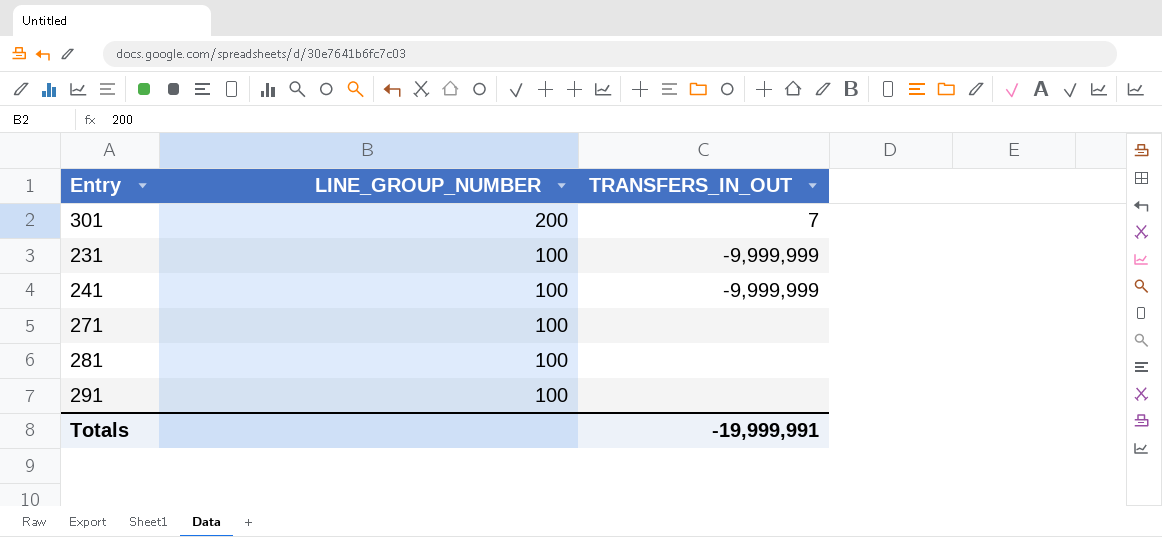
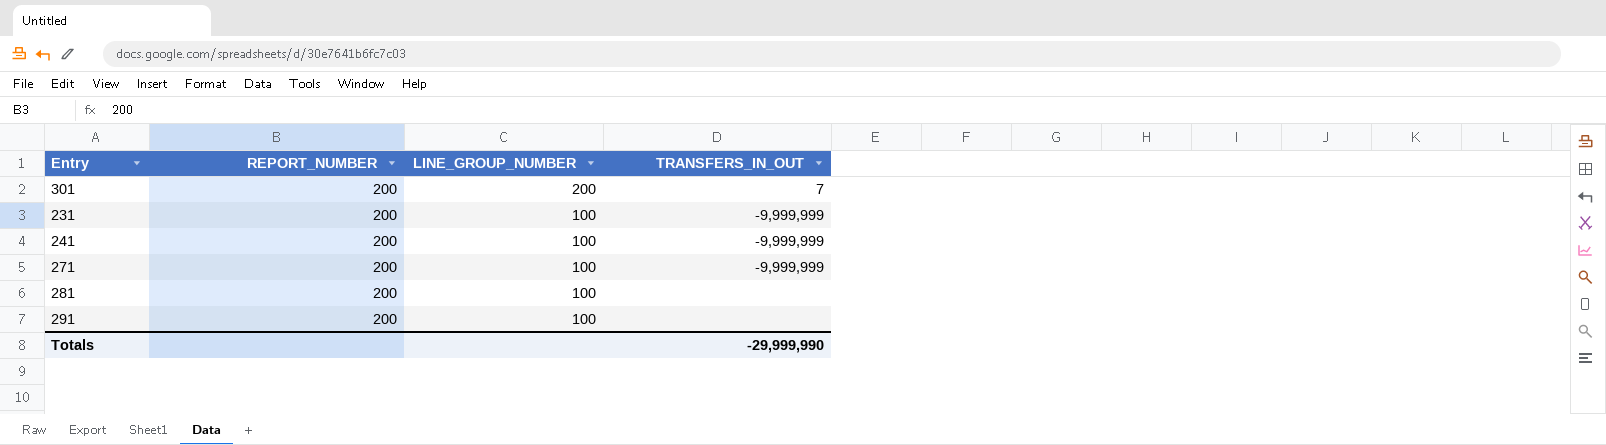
column REPORT_NUMBER | position: none -> 2
271 | TRANSFERS_IN_OUT: none -> -9,999,999
Totals | TRANSFERS_IN_OUT: -19,999,991 -> -29,999,990

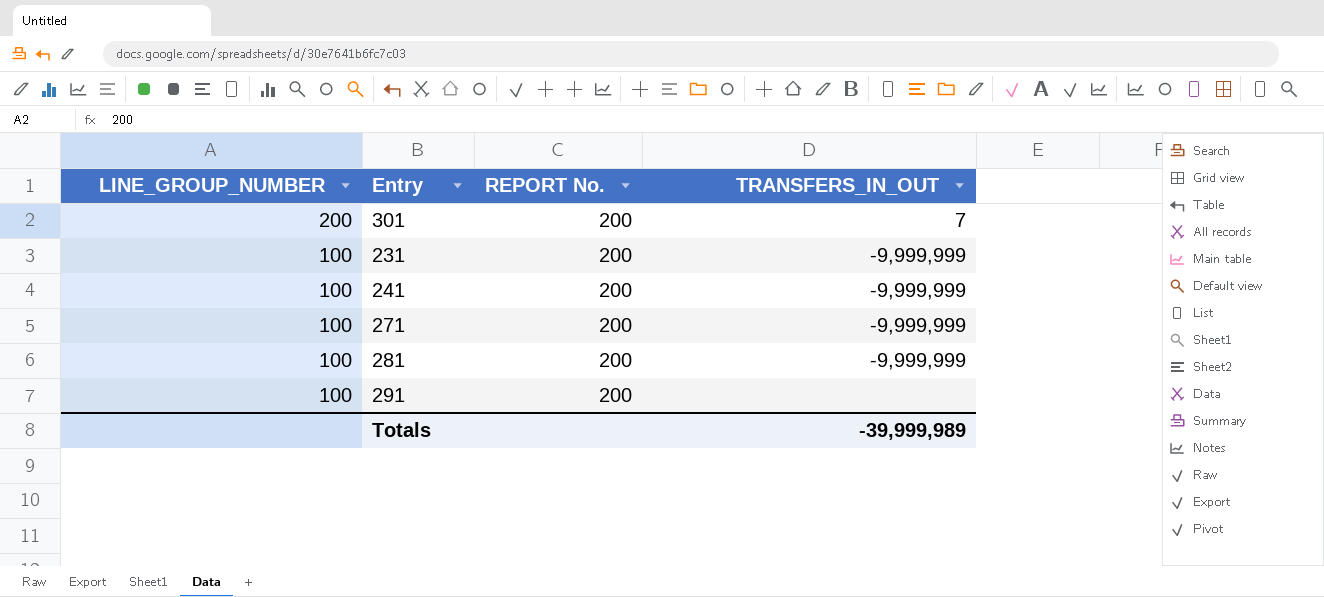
column LINE_GROUP_NUMBER | position: 3 -> 1
column name: REPORT_NUMBER -> REPORT No.
281 | TRANSFERS_IN_OUT: none -> -9,999,999
Totals | TRANSFERS_IN_OUT: -29,999,990 -> -39,999,989

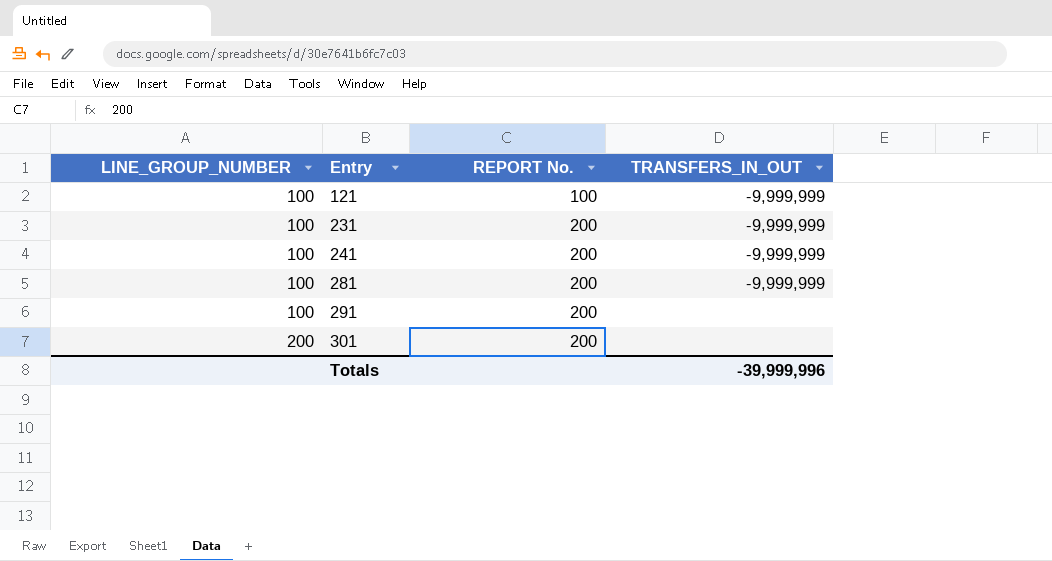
row order: LINE_GROUP_NUMBER descending -> LINE_GROUP_NUMBER ascending
row 271: 100 | 200 | -9,999,999 -> none
row 121: none -> 100 | 100 | -9,999,999
301 | TRANSFERS_IN_OUT: 7 -> none
Totals | TRANSFERS_IN_OUT: -39,999,989 -> -39,999,996

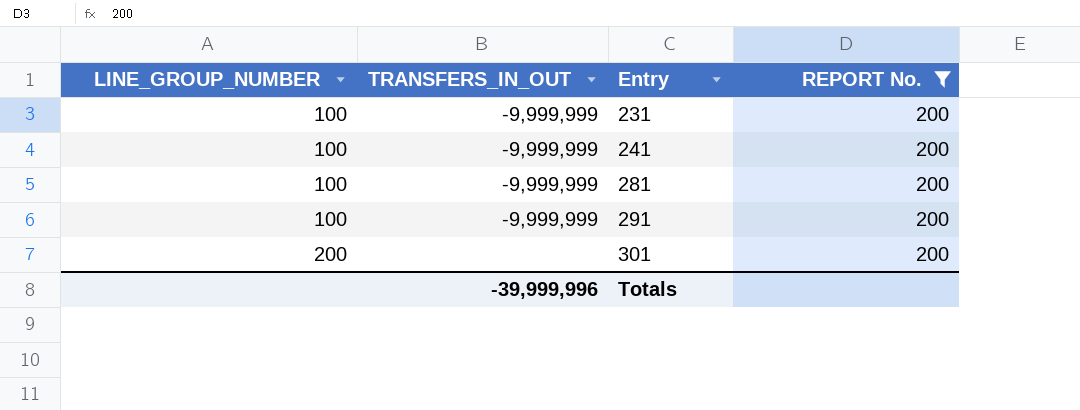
filter: none -> REPORT No. = 200
column TRANSFERS_IN_OUT | position: 4 -> 2
291 | TRANSFERS_IN_OUT: none -> -9,999,999

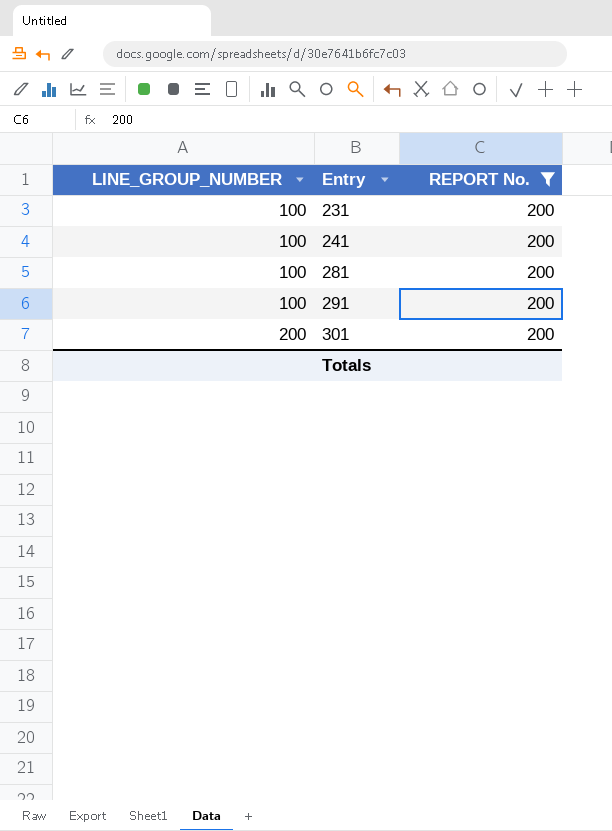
column TRANSFERS_IN_OUT | position: 2 -> none

